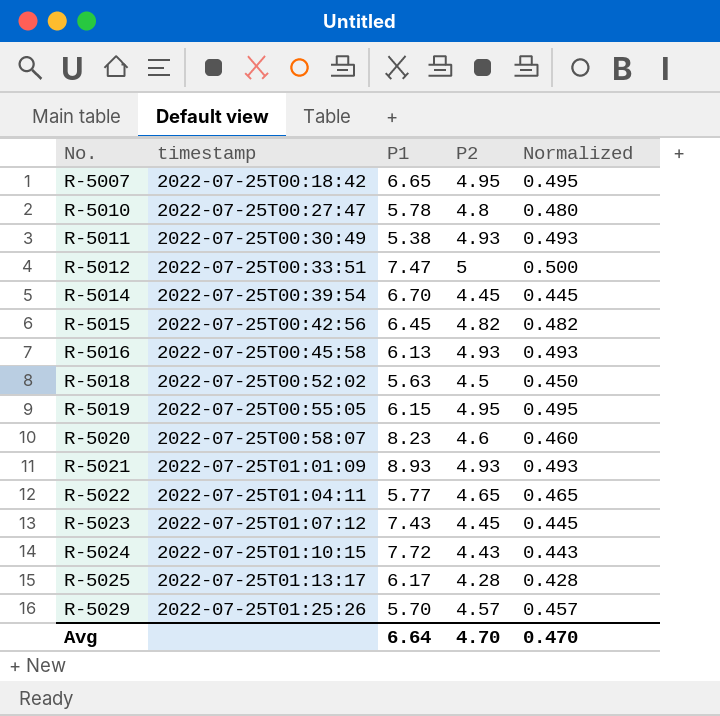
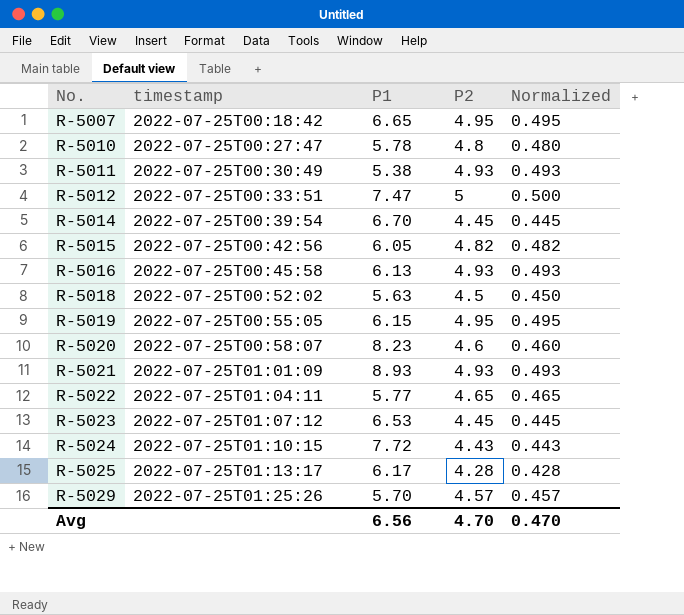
R-5015 | P1: 6.45 -> 6.05
R-5023 | P1: 7.43 -> 6.53
Avg | P1: 6.64 -> 6.56

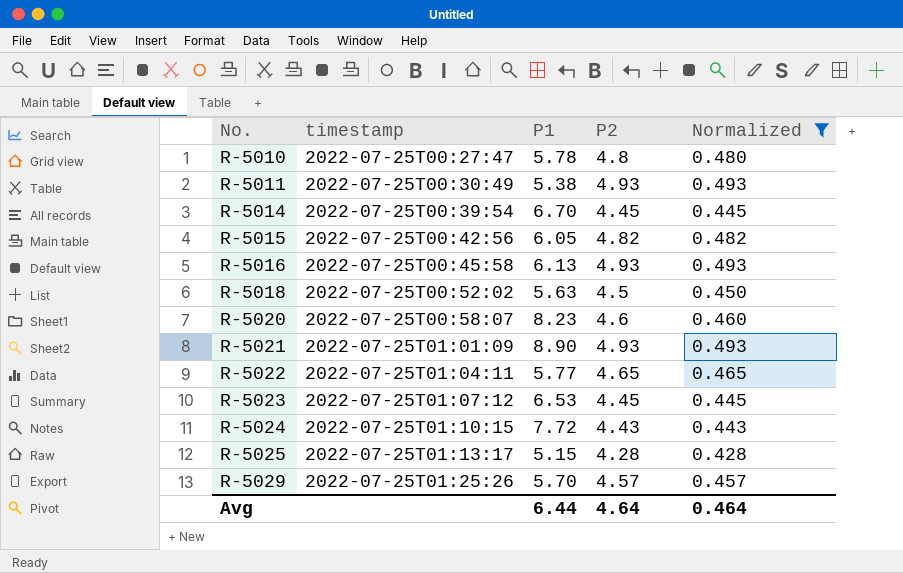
filter: none -> Normalized <= 0.493
R-5021 | P1: 8.93 -> 8.90
R-5025 | P1: 6.17 -> 5.15
Avg | P1: 6.56 -> 6.44
Avg | P2: 4.70 -> 4.64
Avg | Normalized: 0.470 -> 0.464

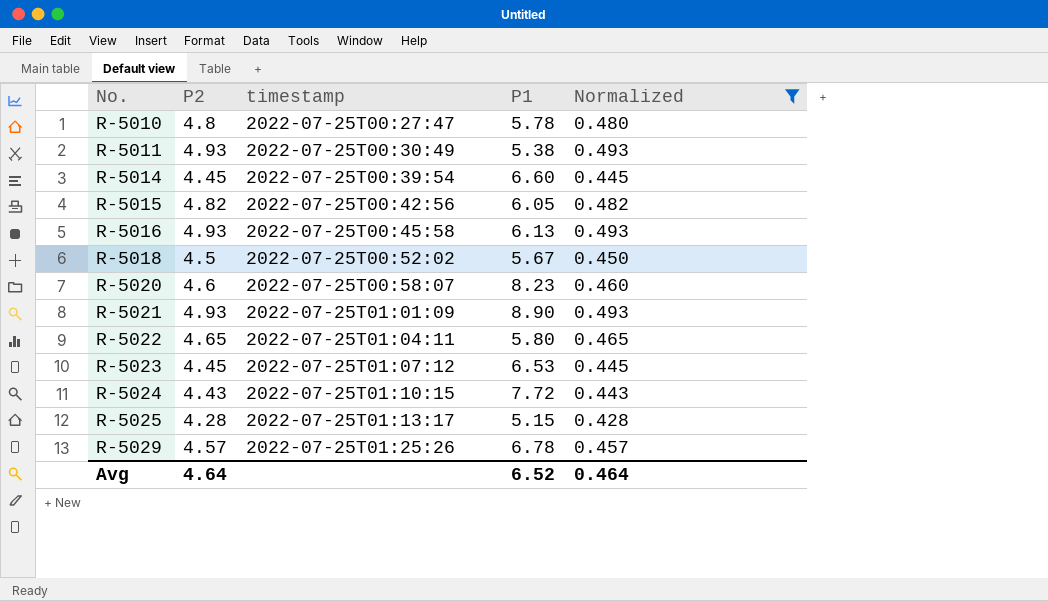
column P2 | position: 4 -> 2
R-5014 | P1: 6.70 -> 6.60
R-5018 | P1: 5.63 -> 5.67
R-5022 | P1: 5.77 -> 5.80
R-5029 | P1: 5.70 -> 6.78
Avg | P1: 6.44 -> 6.52

